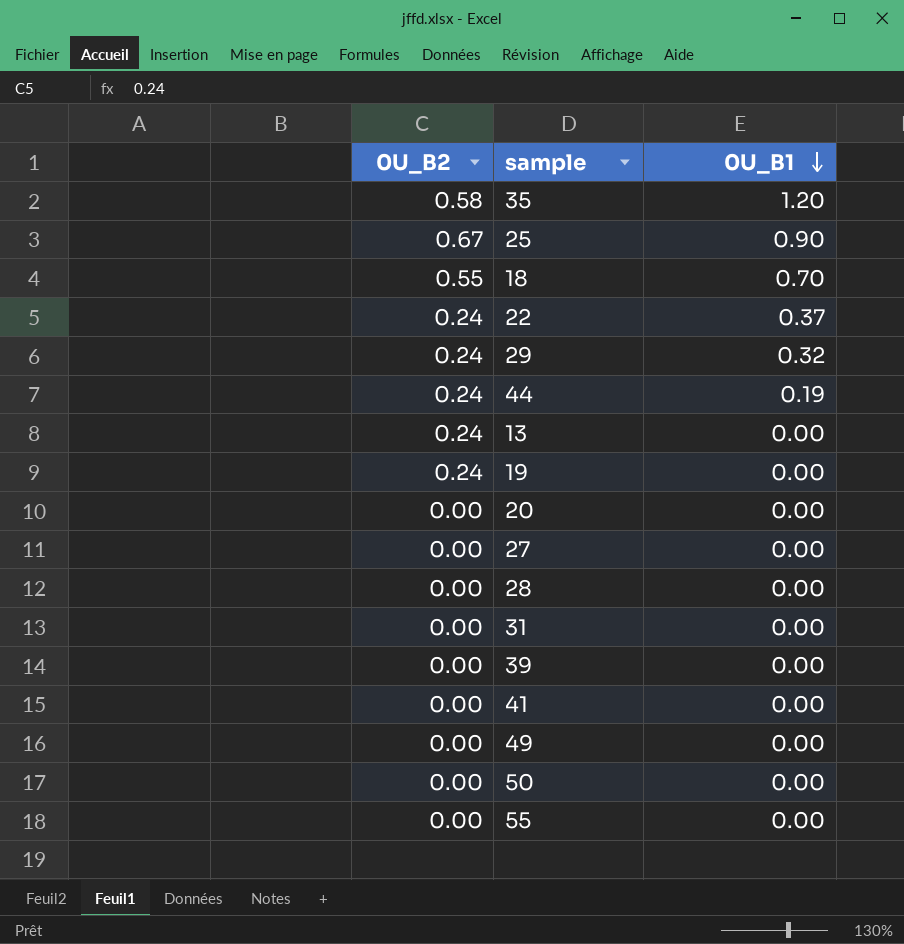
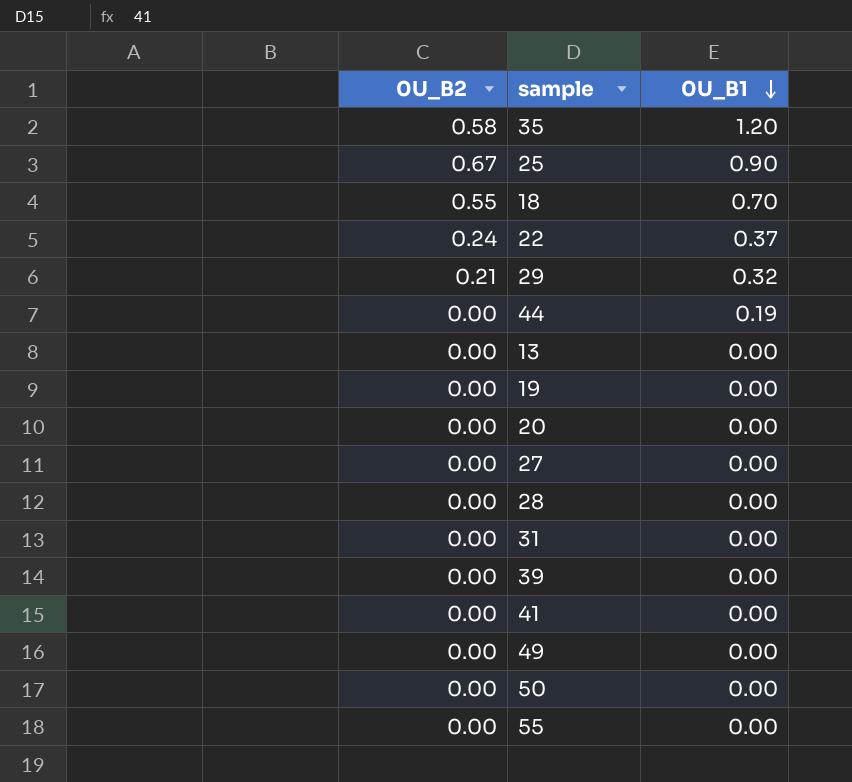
29 | 0U_B2: 0.24 -> 0.21
44 | 0U_B2: 0.24 -> 0.00
13 | 0U_B2: 0.24 -> 0.00
19 | 0U_B2: 0.24 -> 0.00

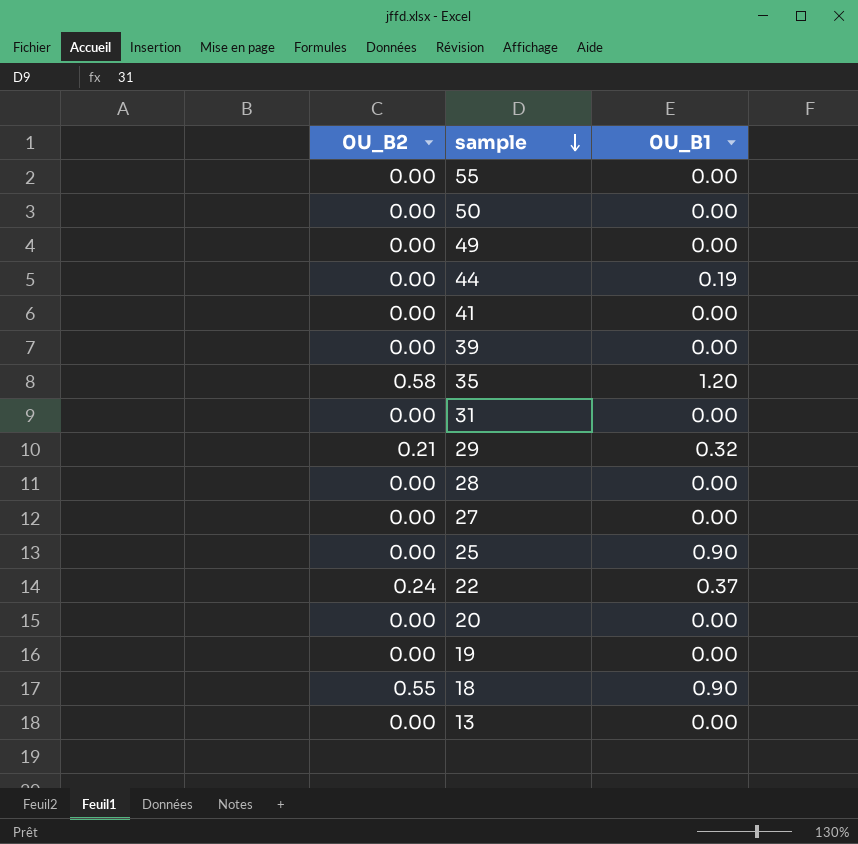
row order: 0U_B1 descending -> sample descending
25 | 0U_B2: 0.67 -> 0.00
18 | 0U_B1: 0.70 -> 0.90

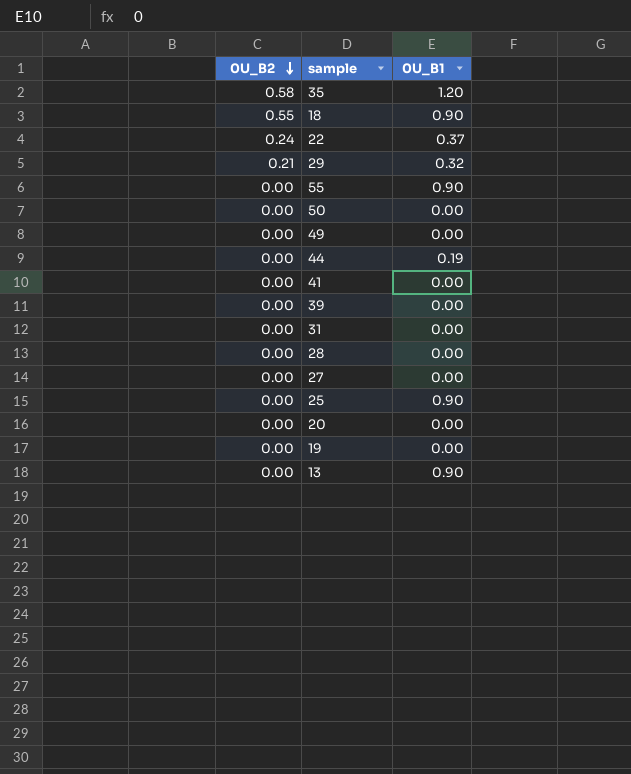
row order: sample descending -> 0U_B2 descending
55 | 0U_B1: 0.00 -> 0.90
13 | 0U_B1: 0.00 -> 0.90

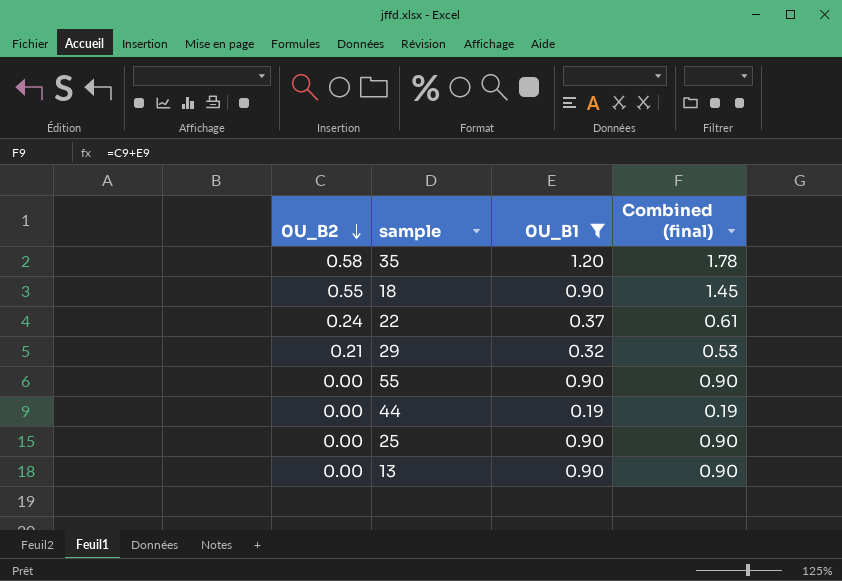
filter: none -> 0U_B1 != 0.00
column Combined (final) | formula: none -> [0U_B2] + [0U_B1]

